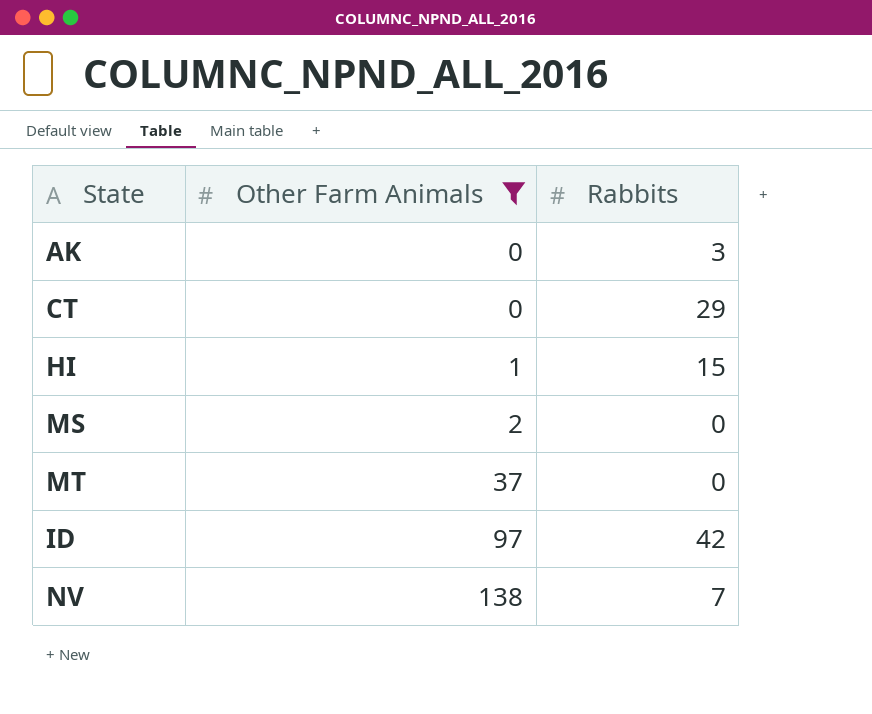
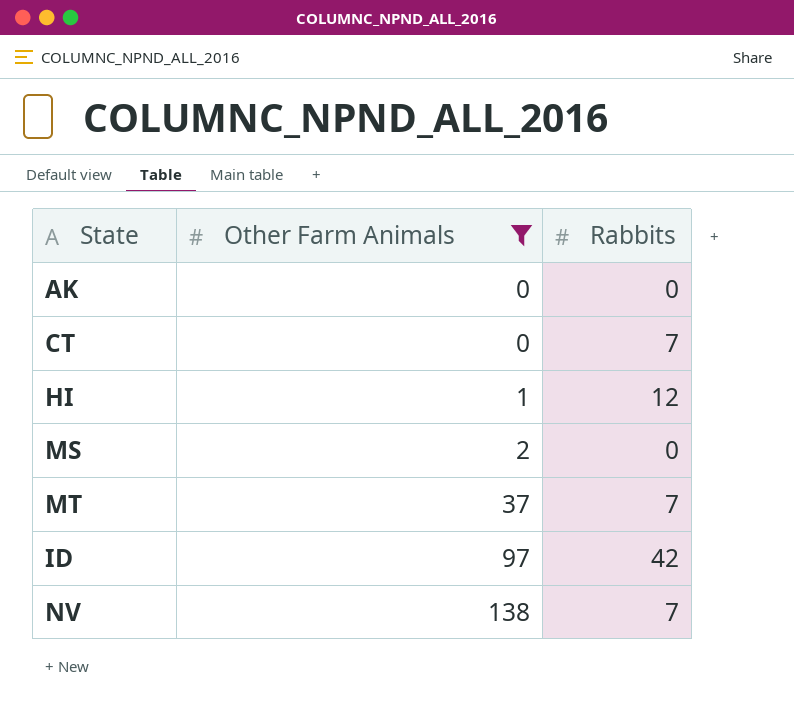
AK | Rabbits: 3 -> 0
CT | Rabbits: 29 -> 7
HI | Rabbits: 15 -> 12
MT | Rabbits: 0 -> 7

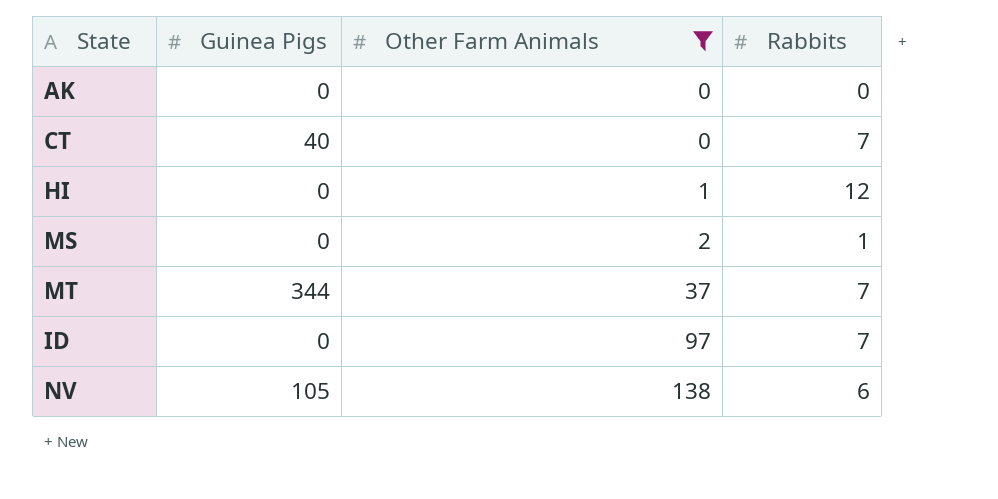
column Guinea Pigs | position: none -> 2
MS | Rabbits: 0 -> 1
ID | Rabbits: 42 -> 7
NV | Rabbits: 7 -> 6

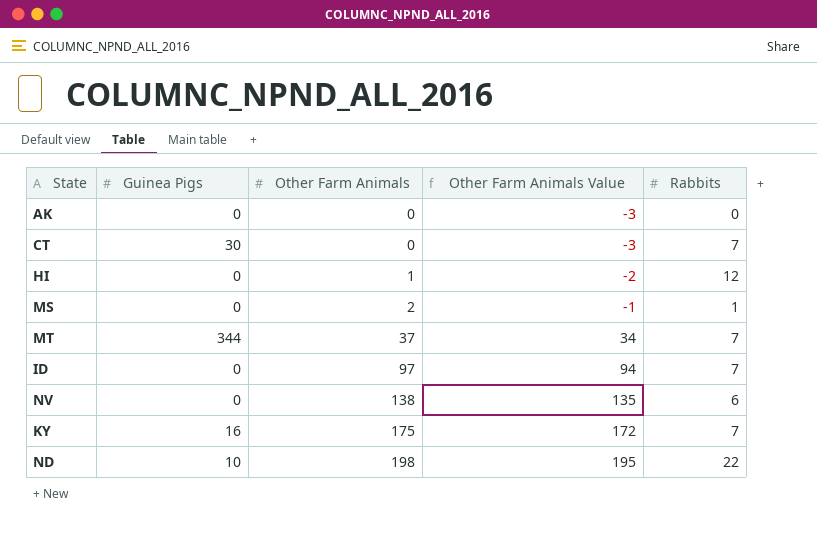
filter: Other Farm Animals <= 138 -> none
column Other Farm Animals Value | formula: none -> [Other Farm Animals] - 3
CT | Guinea Pigs: 40 -> 30
NV | Guinea Pigs: 105 -> 0

